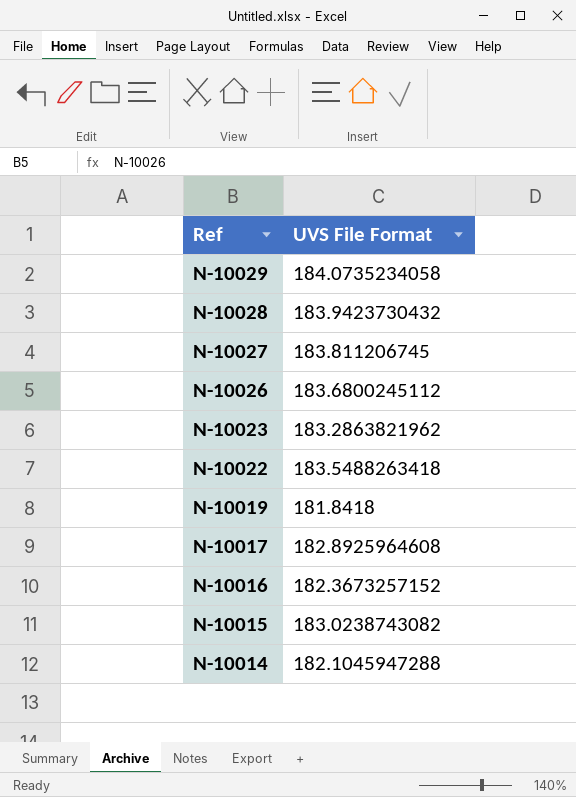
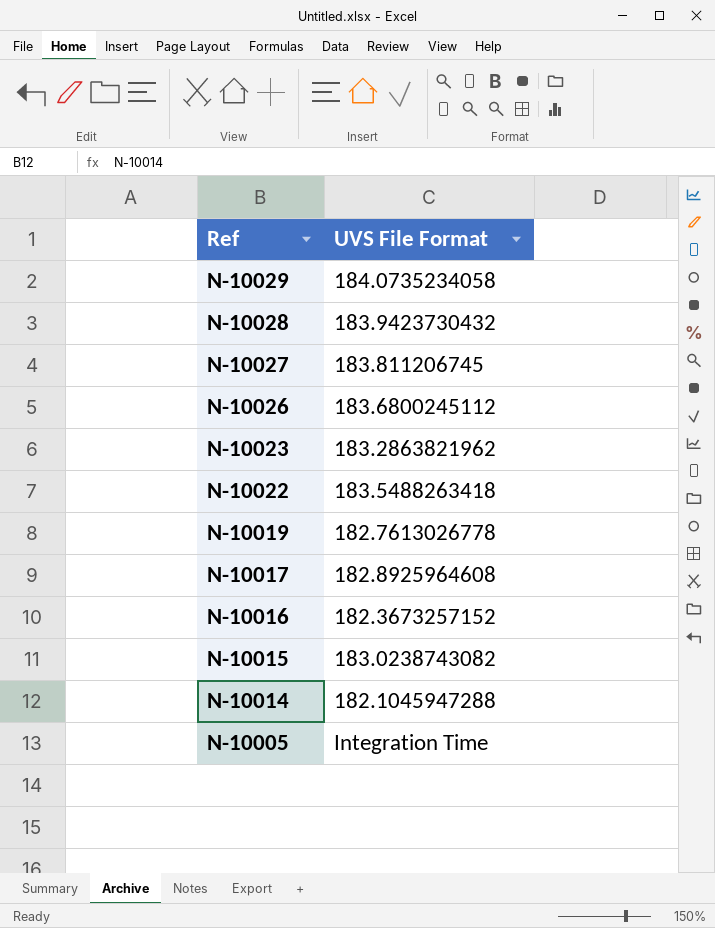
N-10019 | UVS File Format: 181.8418 -> 182.7613026778
row N-10005: none -> Integration Time

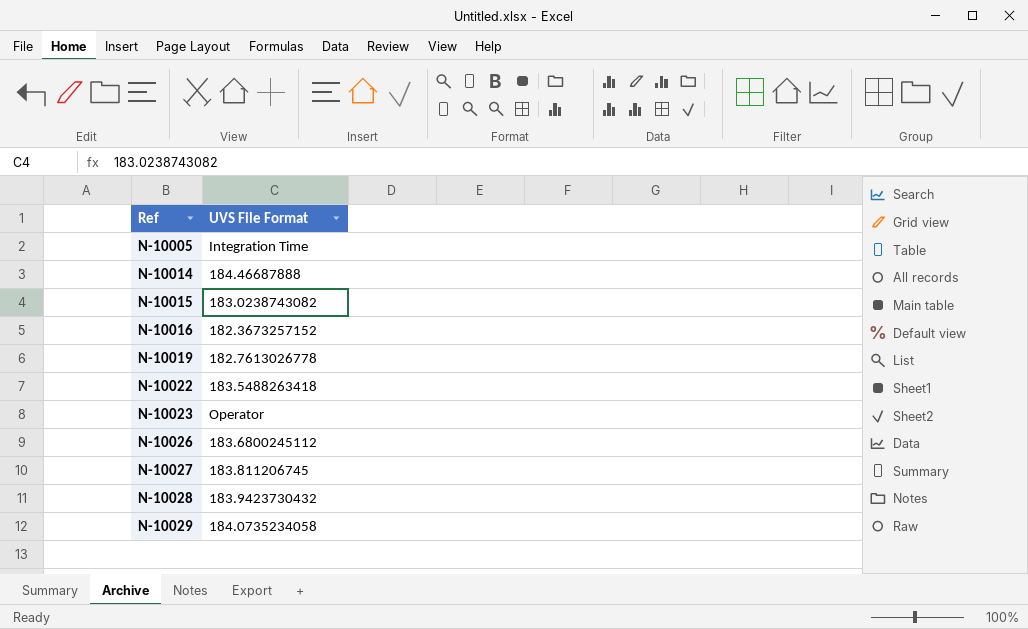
row order: Ref descending -> Ref ascending
row N-10017: 182.8925964608 -> none
N-10014 | UVS File Format: 182.1045947288 -> 184.46687888
N-10023 | UVS File Format: 183.2863821962 -> Operator

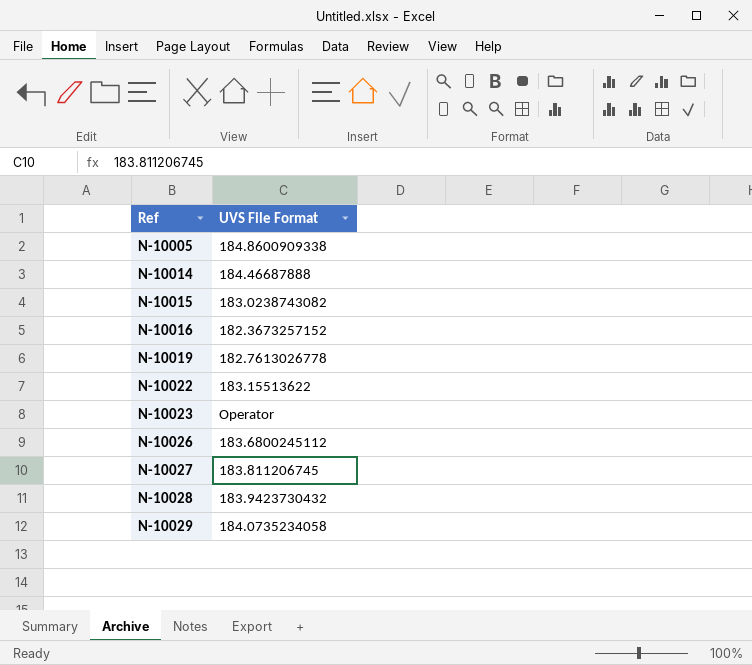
N-10005 | UVS File Format: Integration Time -> 184.8600909338
N-10022 | UVS File Format: 183.5488263418 -> 183.15513622

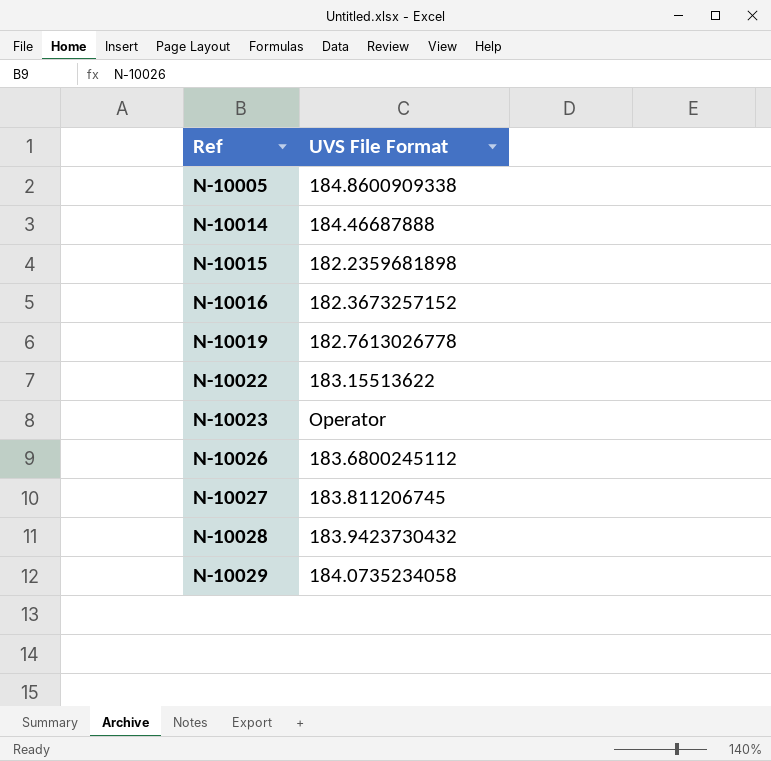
N-10015 | UVS File Format: 183.0238743082 -> 182.2359681898

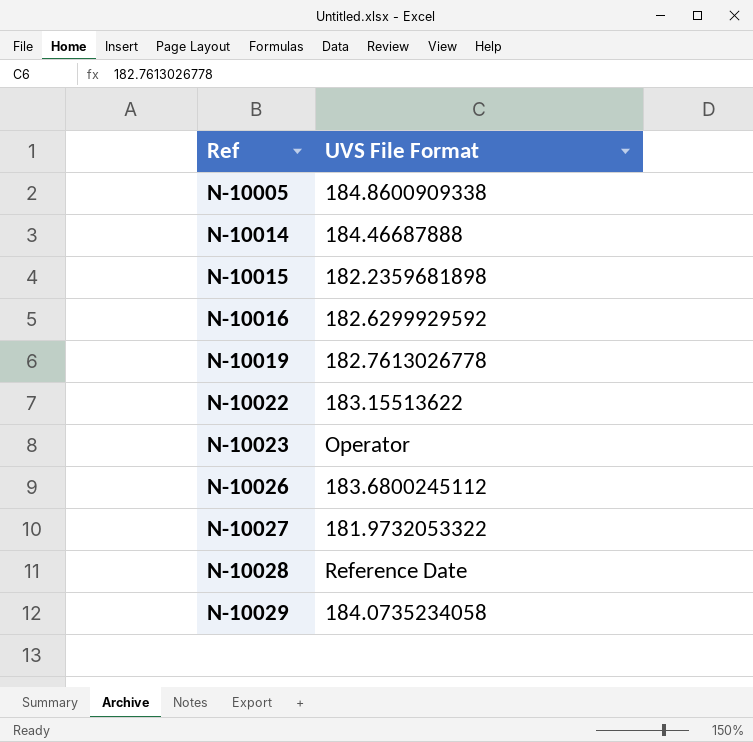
N-10016 | UVS File Format: 182.3673257152 -> 182.6299929592
N-10027 | UVS File Format: 183.811206745 -> 181.9732053322
N-10028 | UVS File Format: 183.9423730432 -> Reference Date

